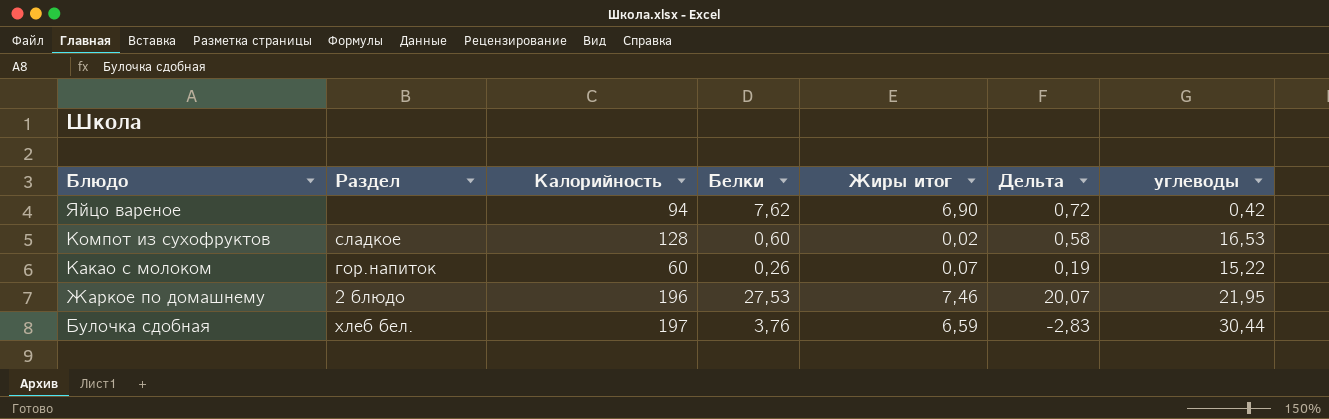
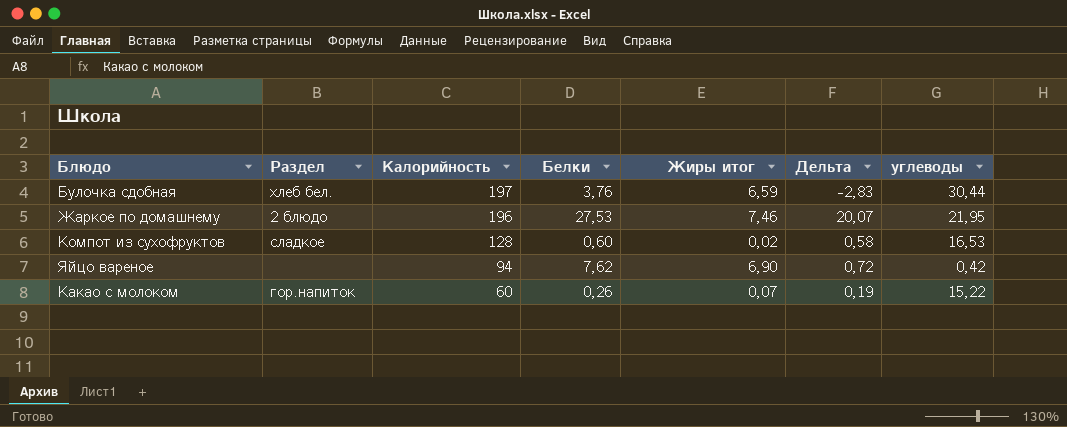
row order: Блюдо descending -> Калорийность descending

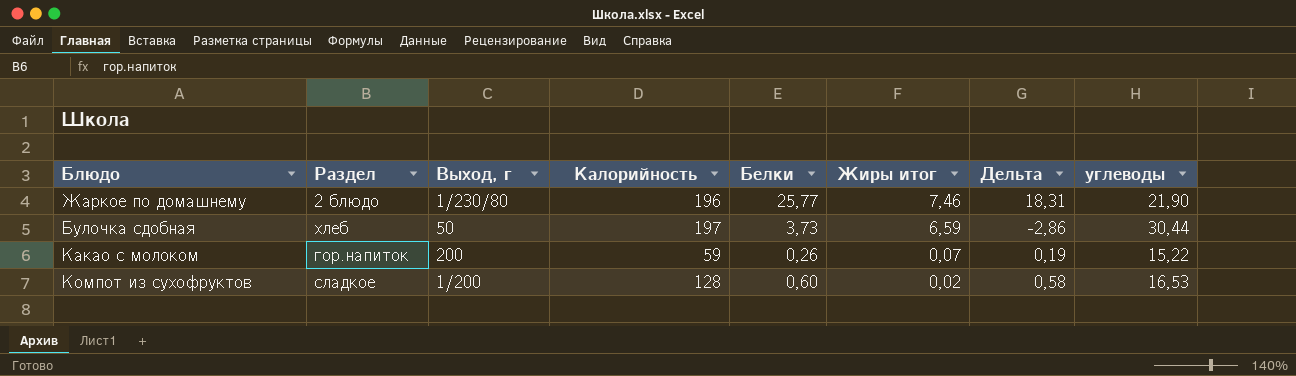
row order: Калорийность descending -> Жиры итог descending
column Выход, г | position: none -> 3
row Яйцо вареное: none | 94 | 7,62 | 6,90 | 0,72 | 0,42 -> none
Жаркое по домашнему | Белки: 27,53 -> 25,77
Жаркое по домашнему | Дельта: 20,07 -> 18,31
Жаркое по домашнему | углеводы: 21,95 -> 21,90
Булочка сдобная | Раздел: хлеб бел. -> хлеб
Булочка сдобная | Белки: 3,76 -> 3,73
Булочка сдобная | Дельта: -2,83 -> -2,86
Какао с молоком | Калорийность: 60 -> 59

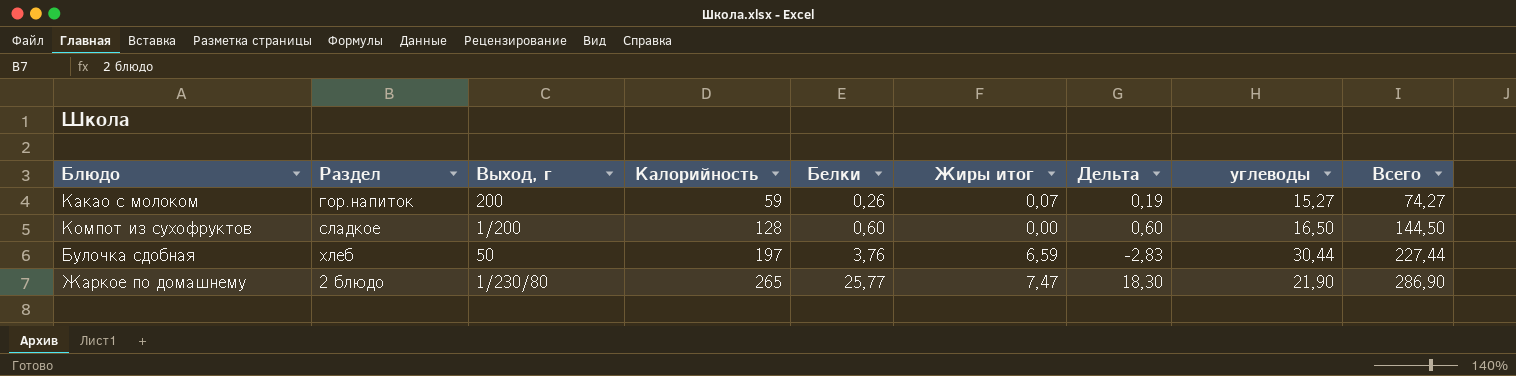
row order: Жиры итог descending -> Калорийность ascending
column Всего | formula: none -> [Калорийность] + [углеводы]
Какао с молоком | углеводы: 15,22 -> 15,27
Компот из сухофруктов | Жиры итог: 0,02 -> 0,00
Компот из сухофруктов | Дельта: 0,58 -> 0,60
Компот из сухофруктов | углеводы: 16,53 -> 16,50
Булочка сдобная | Белки: 3,73 -> 3,76
Булочка сдобная | Дельта: -2,86 -> -2,83
Жаркое по домашнему | Калорийность: 196 -> 265
Жаркое по домашнему | Жиры итог: 7,46 -> 7,47
Жаркое по домашнему | Дельта: 18,31 -> 18,30

